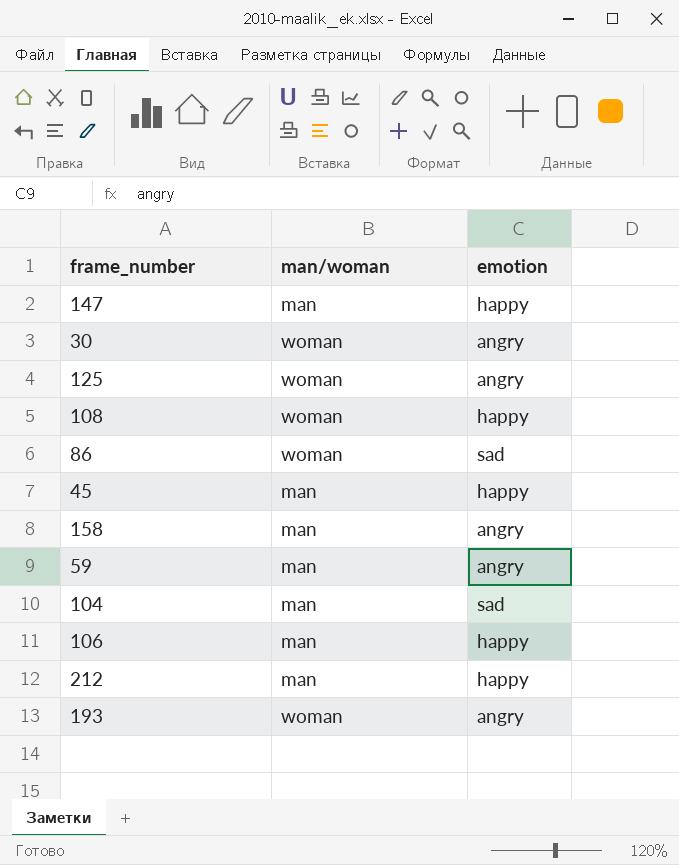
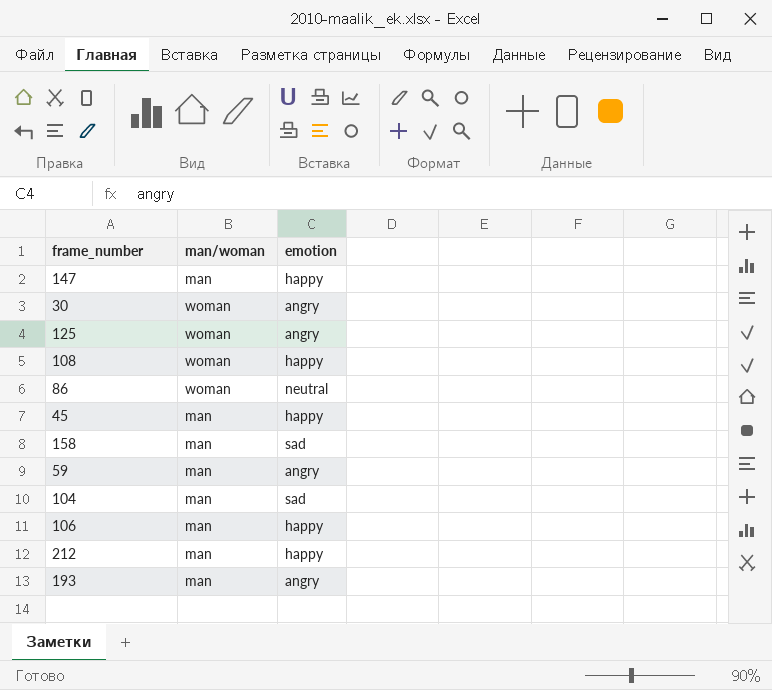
86 | emotion: sad -> neutral
158 | emotion: angry -> sad
193 | man/woman: woman -> man

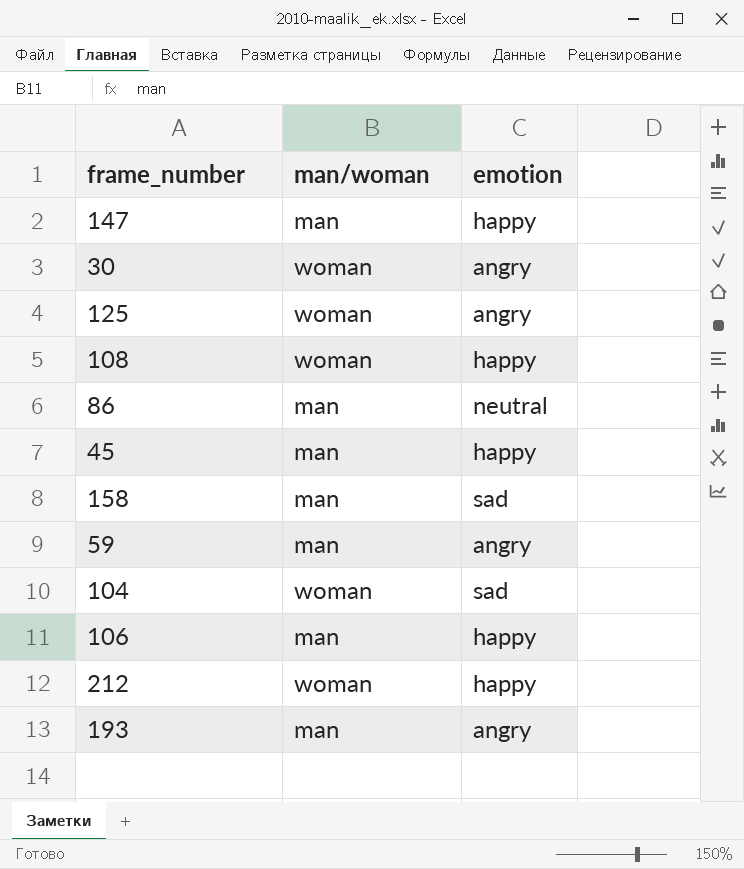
86 | man/woman: woman -> man
104 | man/woman: man -> woman
212 | man/woman: man -> woman

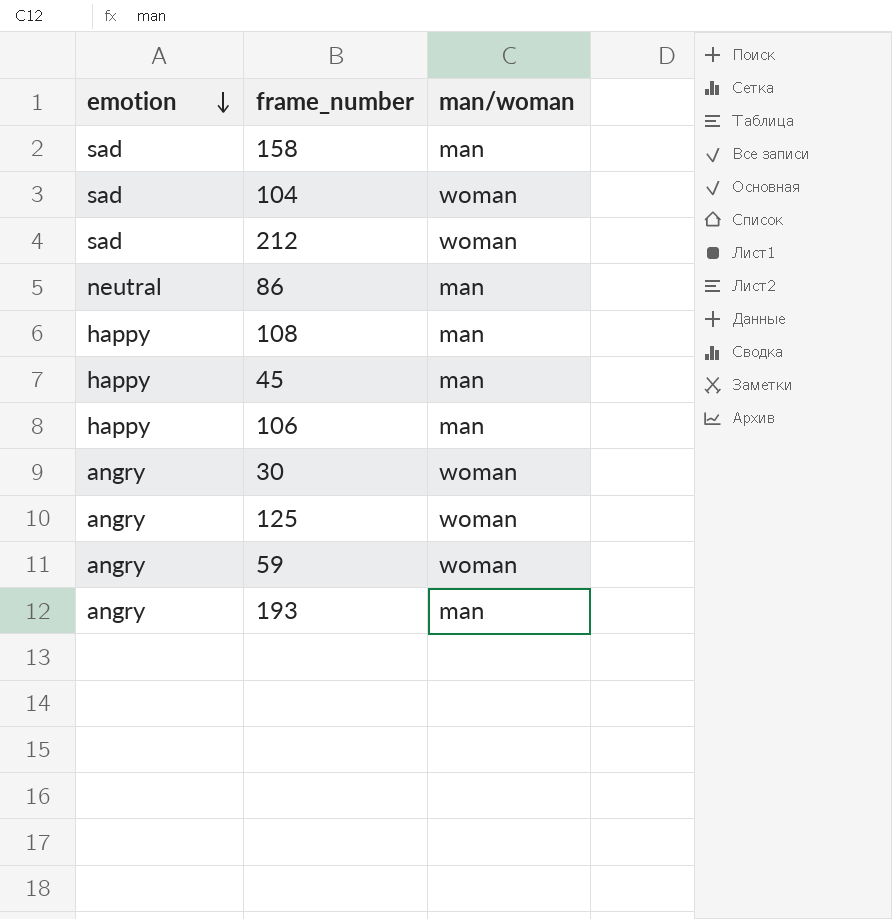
row order: none -> emotion descending
column emotion | position: 3 -> 1
row 147: man | happy -> none
212 | emotion: happy -> sad
108 | man/woman: woman -> man
59 | man/woman: man -> woman

